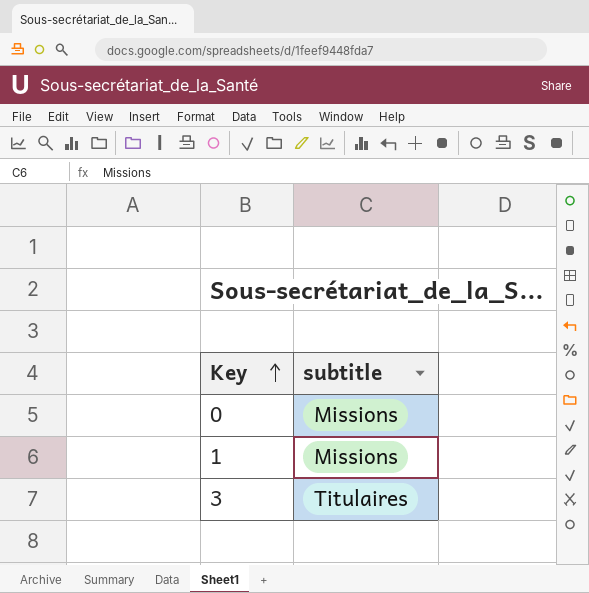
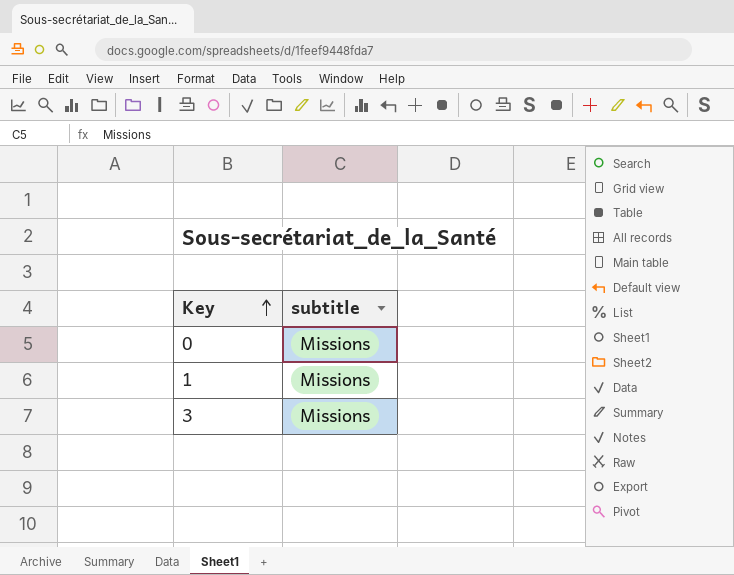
3 | subtitle: Titulaires -> Missions

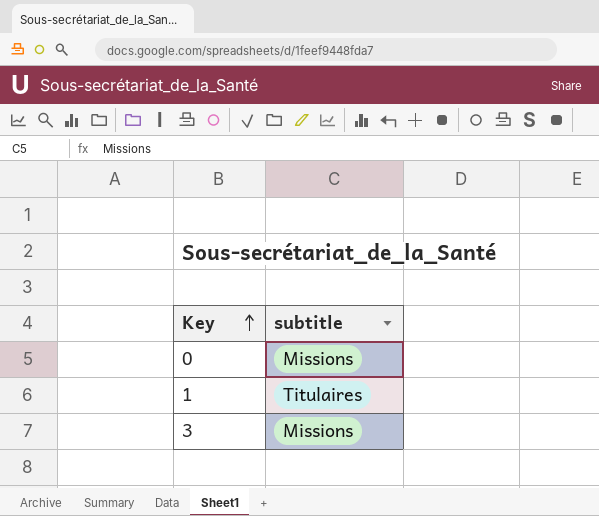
1 | subtitle: Missions -> Titulaires

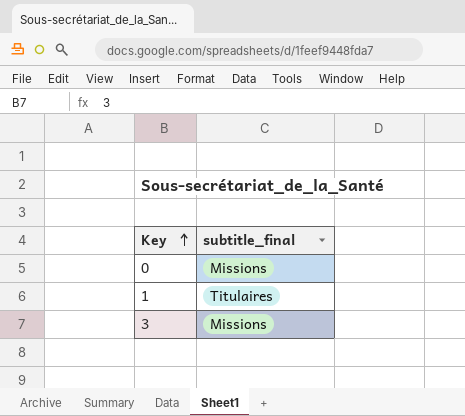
column name: subtitle -> subtitle_final

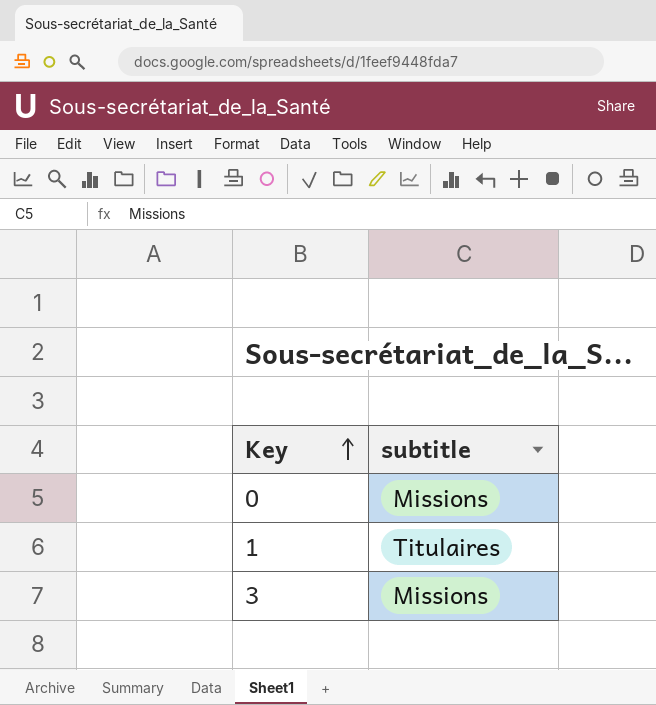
column name: subtitle_final -> subtitle

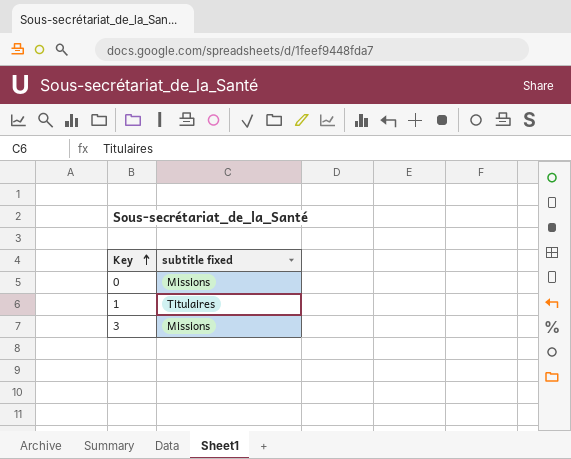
column name: subtitle -> subtitle fixed

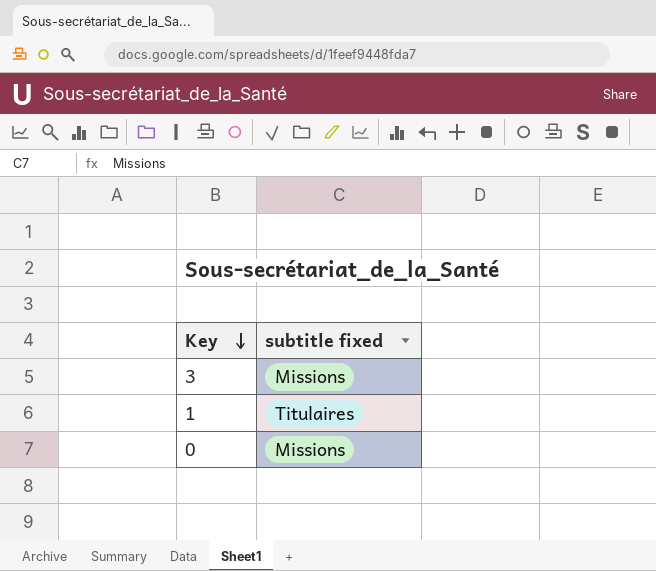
row order: Key ascending -> Key descending

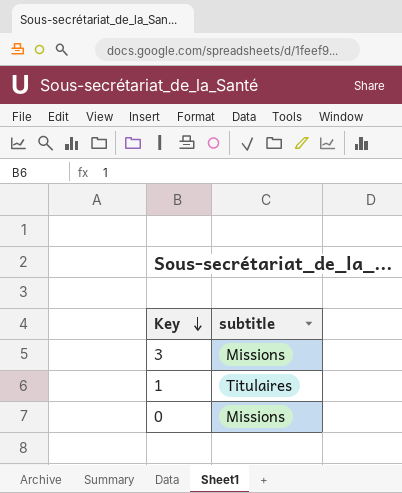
column name: subtitle fixed -> subtitle

